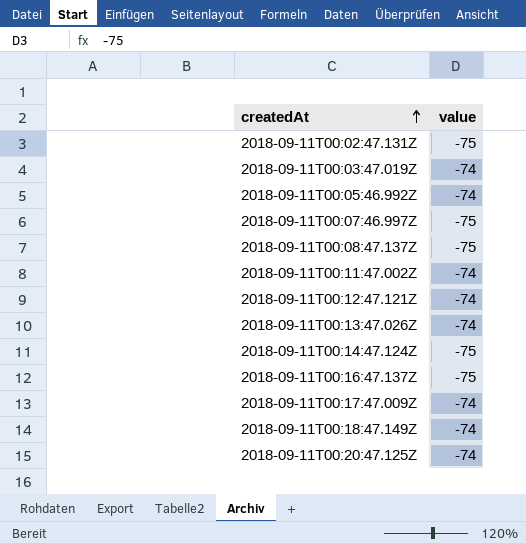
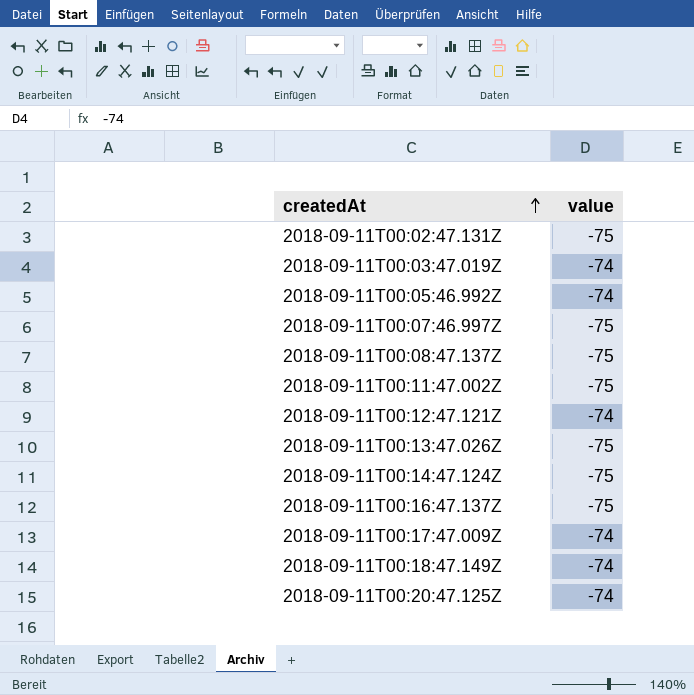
2018-09-11T00:11:47.002Z | value: -74 -> -75
2018-09-11T00:13:47.026Z | value: -74 -> -75

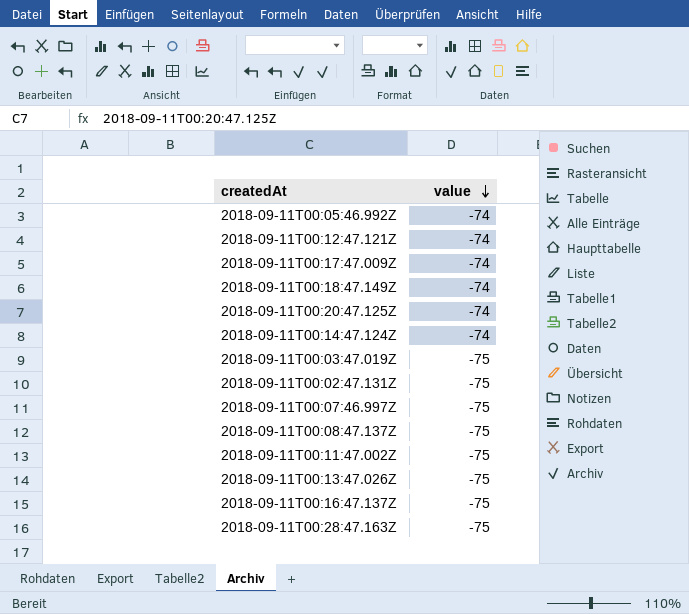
row order: createdAt ascending -> value descending
2018-09-11T00:14:47.124Z | value: -75 -> -74
2018-09-11T00:03:47.019Z | value: -74 -> -75
row 2018-09-11T00:28:47.163Z: none -> -75

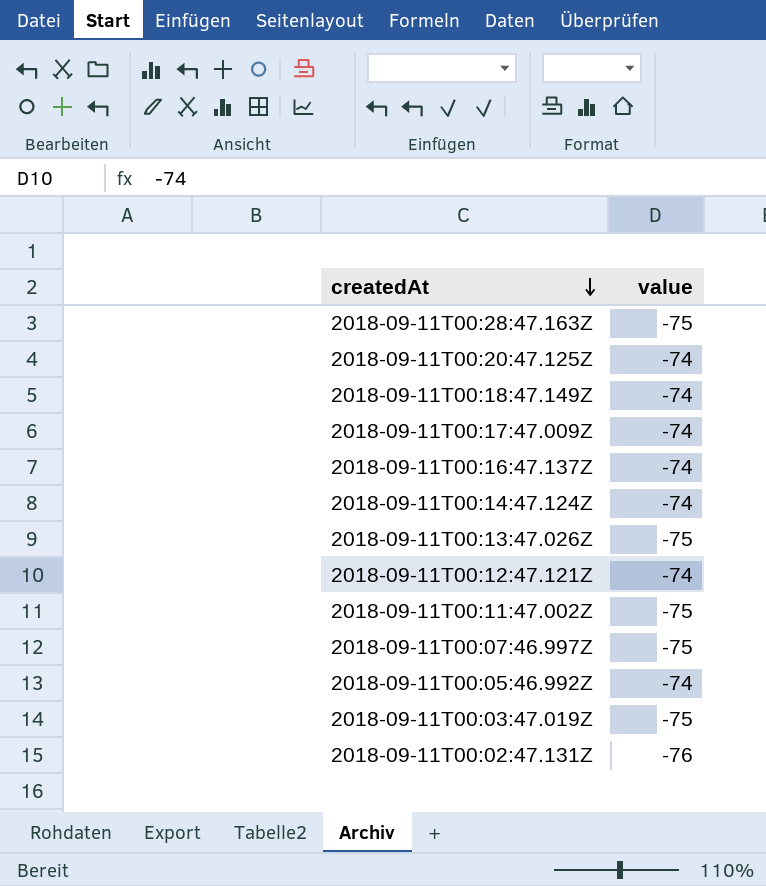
row order: value descending -> createdAt descending
row 2018-09-11T00:08:47.137Z: -75 -> none
2018-09-11T00:16:47.137Z | value: -75 -> -74
2018-09-11T00:02:47.131Z | value: -75 -> -76

